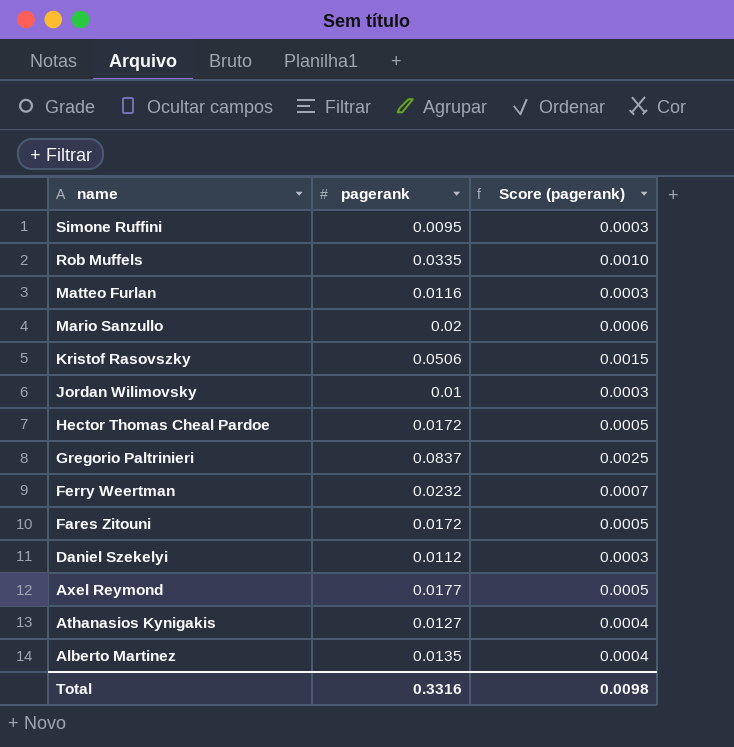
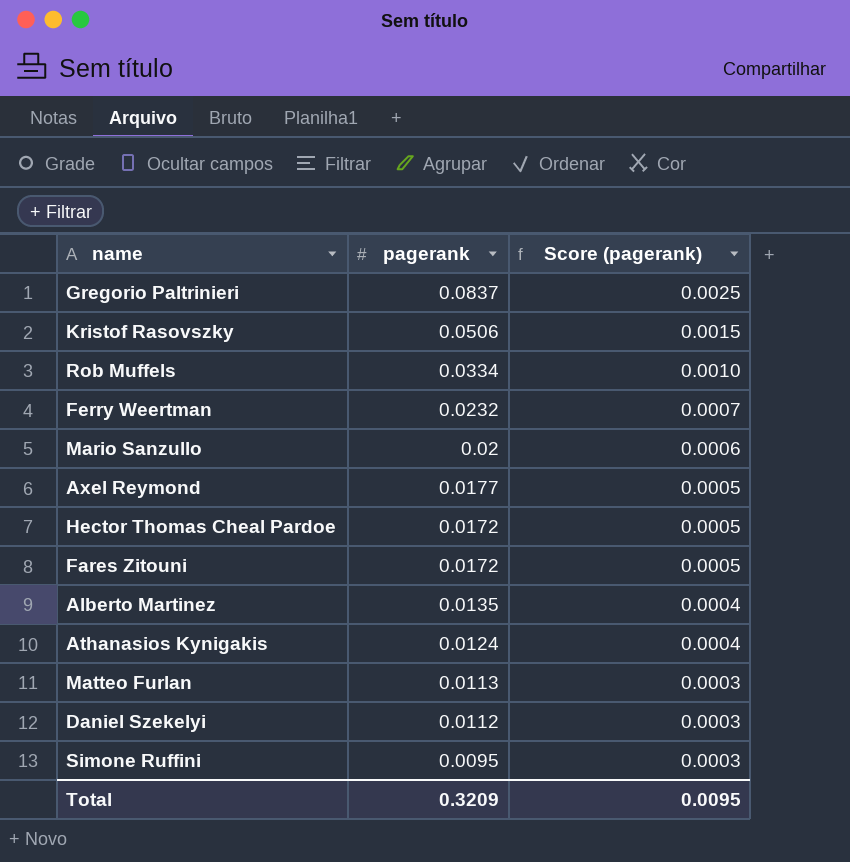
row order: name descending -> pagerank descending
row Jordan Wilimovsky: 0.01 | 0.0003 -> none
Rob Muffels | pagerank: 0.0335 -> 0.0334
Athanasios Kynigakis | pagerank: 0.0127 -> 0.0124
Matteo Furlan | pagerank: 0.0116 -> 0.0113
Total | pagerank: 0.3316 -> 0.3209
Total | Score (pagerank): 0.0098 -> 0.0095

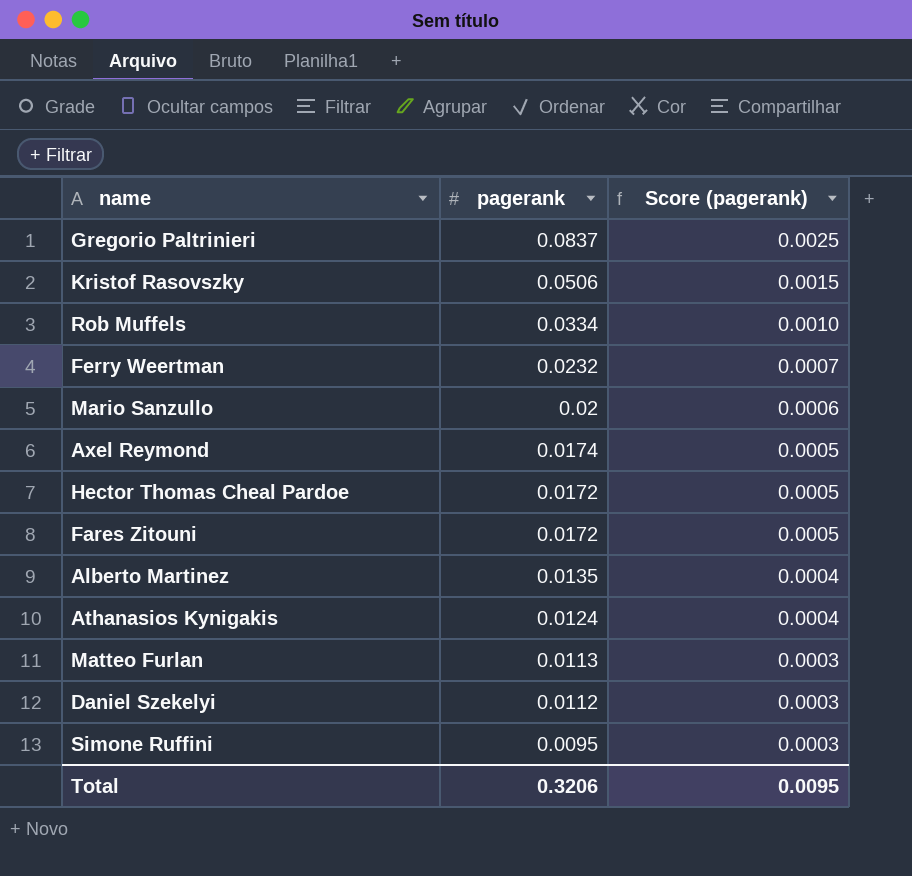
Axel Reymond | pagerank: 0.0177 -> 0.0174
Total | pagerank: 0.3209 -> 0.3206

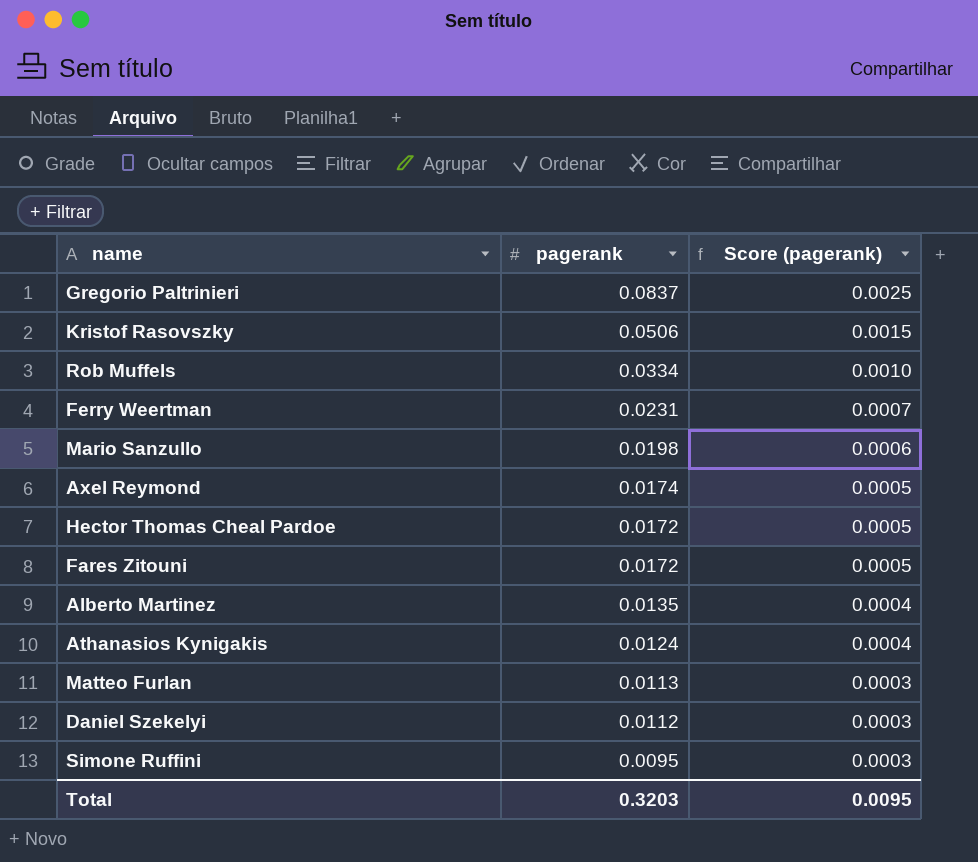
Ferry Weertman | pagerank: 0.0232 -> 0.0231
Mario Sanzullo | pagerank: 0.02 -> 0.0198
Total | pagerank: 0.3206 -> 0.3203

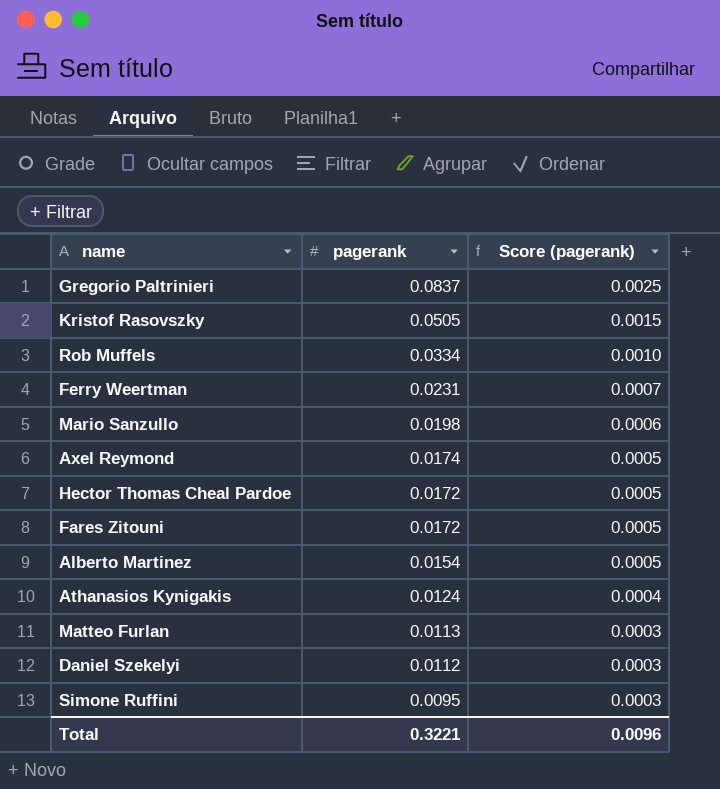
Kristof Rasovszky | pagerank: 0.0506 -> 0.0505
Alberto Martinez | pagerank: 0.0135 -> 0.0154
Alberto Martinez | Score (pagerank): 0.0004 -> 0.0005
Total | pagerank: 0.3203 -> 0.3221
Total | Score (pagerank): 0.0095 -> 0.0096

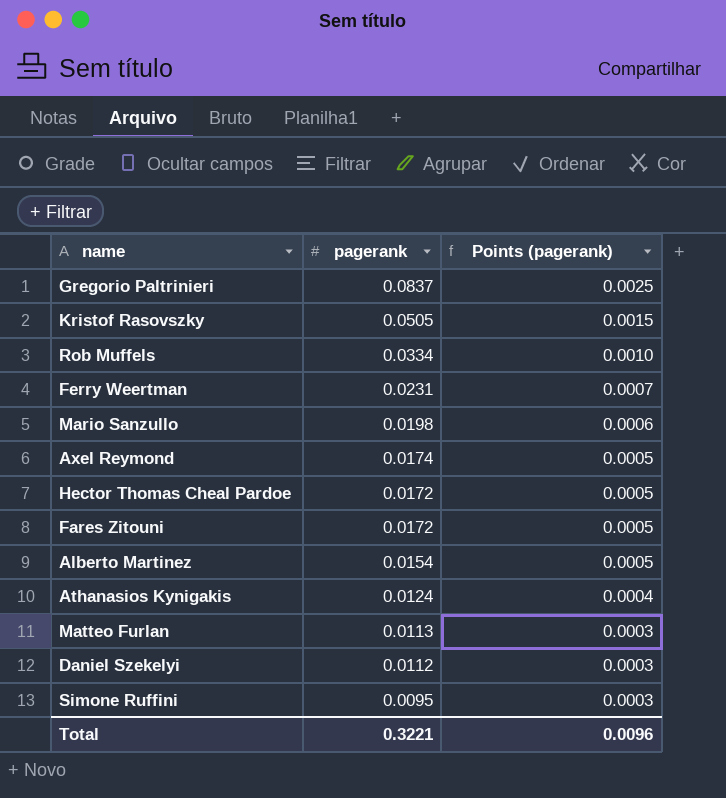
column name: Score (pagerank) -> Points (pagerank)

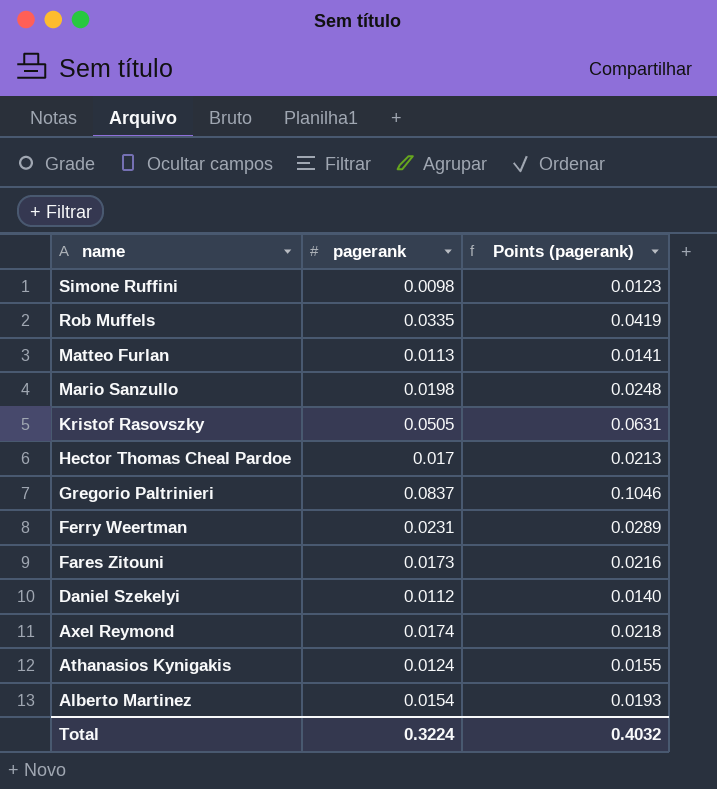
row order: pagerank descending -> name descending
column Points (pagerank) | formula: [pagerank] * 0.03 -> [pagerank] * 1.25
Simone Ruffini | pagerank: 0.0095 -> 0.0098
Rob Muffels | pagerank: 0.0334 -> 0.0335
Hector Thomas Cheal Pardoe | pagerank: 0.0172 -> 0.017
Fares Zitouni | pagerank: 0.0172 -> 0.0173
Total | pagerank: 0.3221 -> 0.3224
Total | Points (pagerank): 0.0096 -> 0.4032

